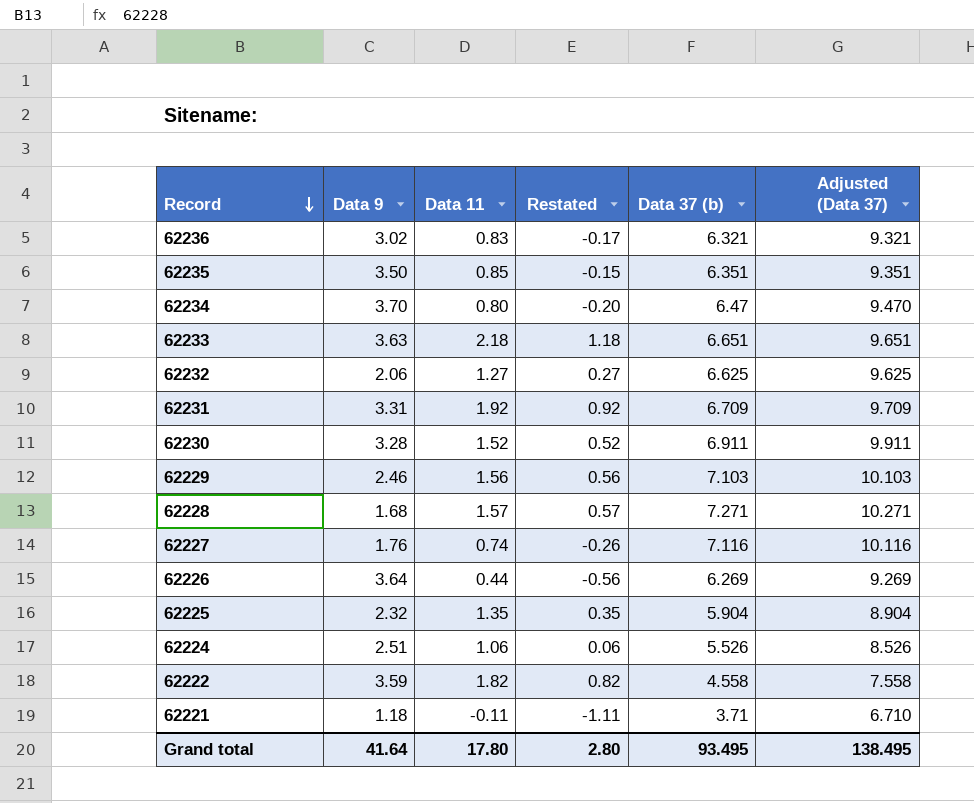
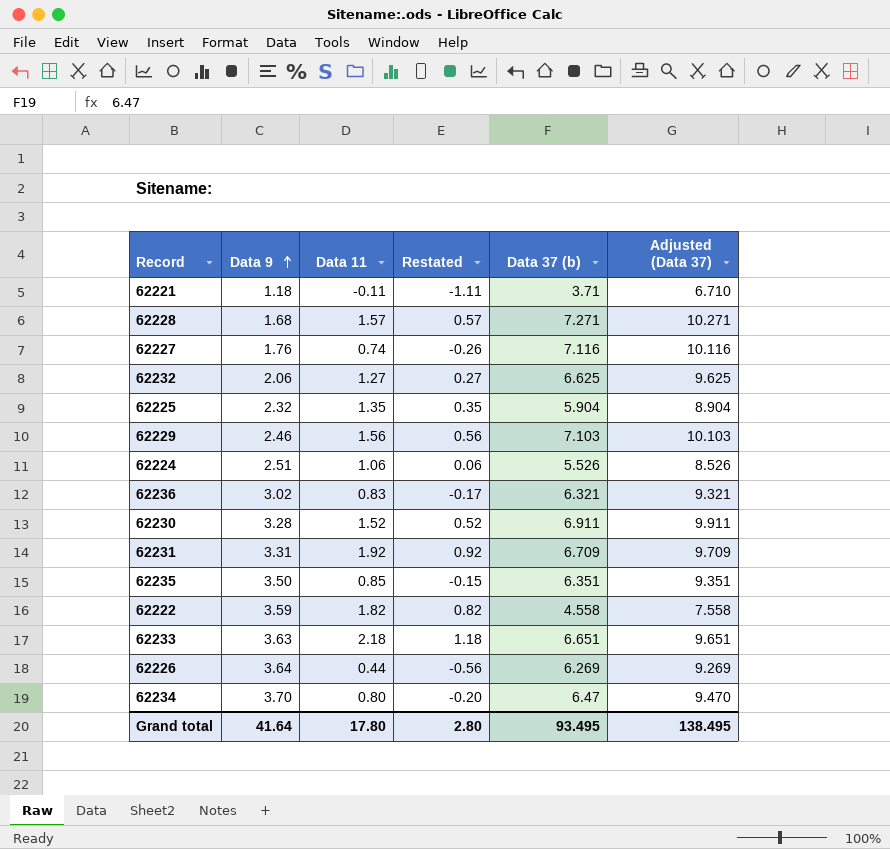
row order: Record descending -> Data 9 ascending

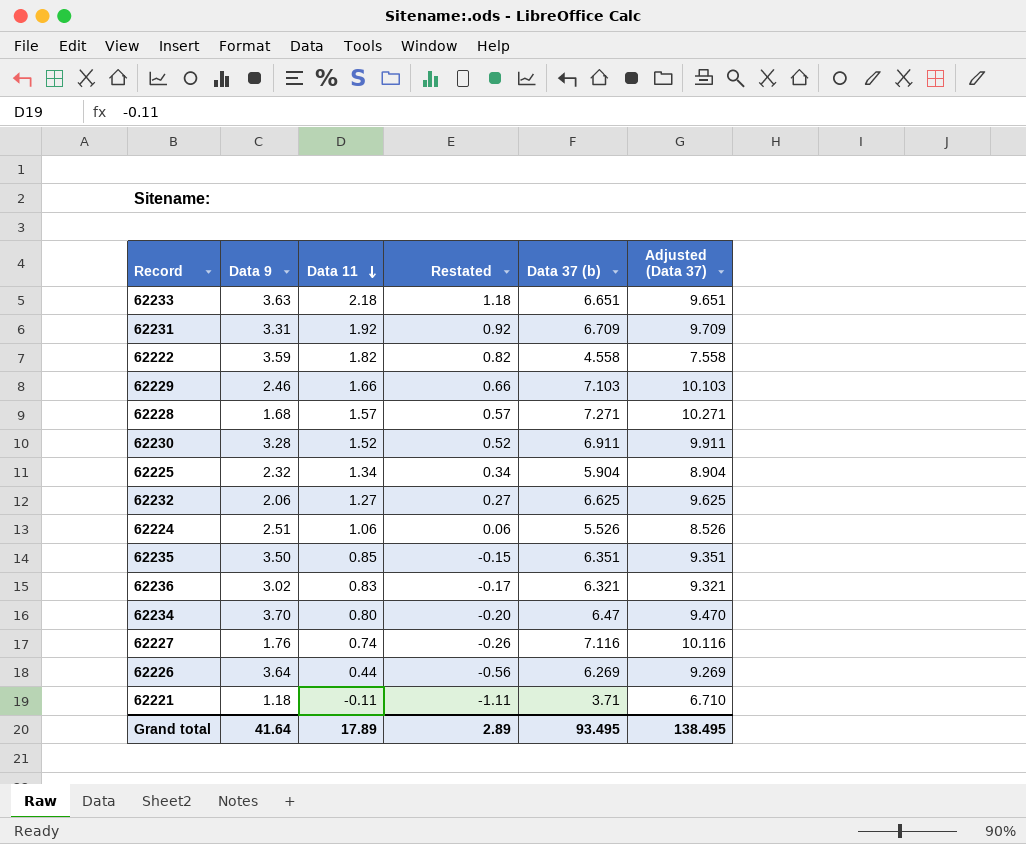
row order: Data 9 ascending -> Data 11 descending
62229 | Data 11: 1.56 -> 1.66
62229 | Restated: 0.56 -> 0.66
62225 | Data 11: 1.35 -> 1.34
62225 | Restated: 0.35 -> 0.34
Grand total | Data 11: 17.80 -> 17.89
Grand total | Restated: 2.80 -> 2.89

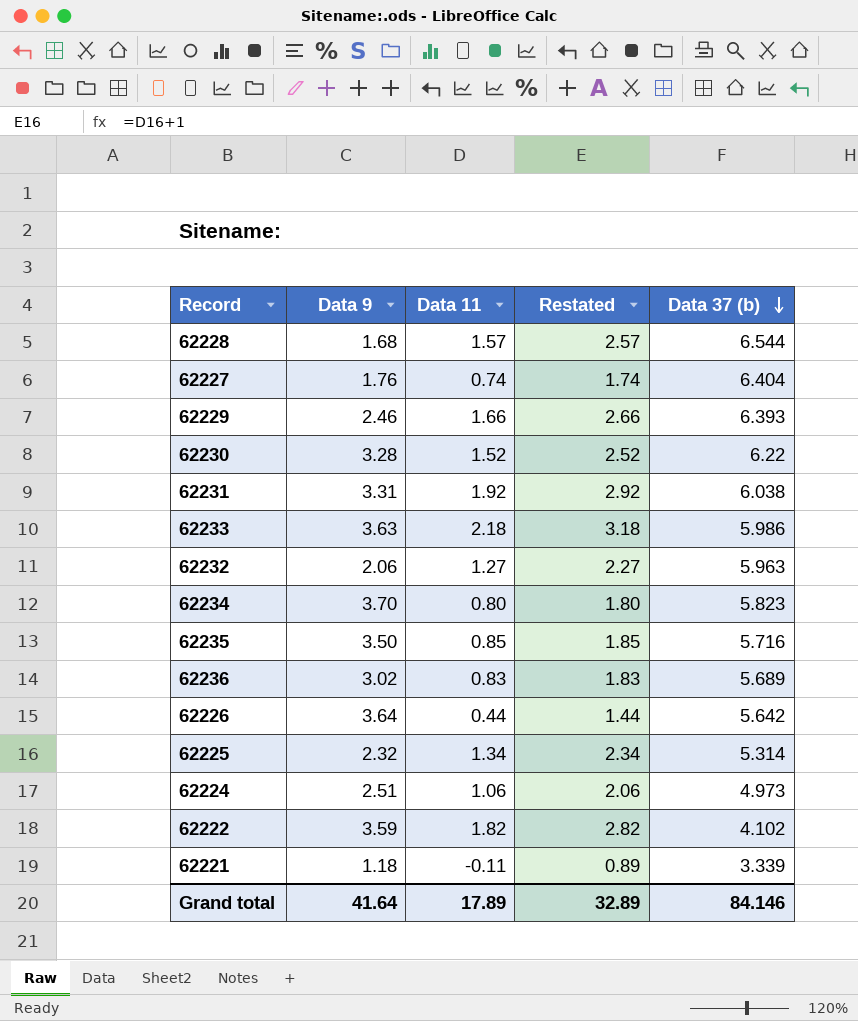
row order: Data 11 descending -> Data 37 (b) descending
column Adjusted (Data 37) | formula: [Data 37 (b)] + 3 -> none
column Restated | formula: [Data 11] - 1 -> [Data 11] + 1
62228 | Data 37 (b): 7.271 -> 6.544
62227 | Data 37 (b): 7.116 -> 6.404
62229 | Data 37 (b): 7.103 -> 6.393
62230 | Data 37 (b): 6.911 -> 6.22
62231 | Data 37 (b): 6.709 -> 6.038
62233 | Data 37 (b): 6.651 -> 5.986
62232 | Data 37 (b): 6.625 -> 5.963
62234 | Data 37 (b): 6.47 -> 5.823
62235 | Data 37 (b): 6.351 -> 5.716
62236 | Data 37 (b): 6.321 -> 5.689
62226 | Data 37 (b): 6.269 -> 5.642
62225 | Data 37 (b): 5.904 -> 5.314
62224 | Data 37 (b): 5.526 -> 4.973
62222 | Data 37 (b): 4.558 -> 4.102
62221 | Data 37 (b): 3.71 -> 3.339
Grand total | Restated: 2.89 -> 32.89
Grand total | Data 37 (b): 93.495 -> 84.146

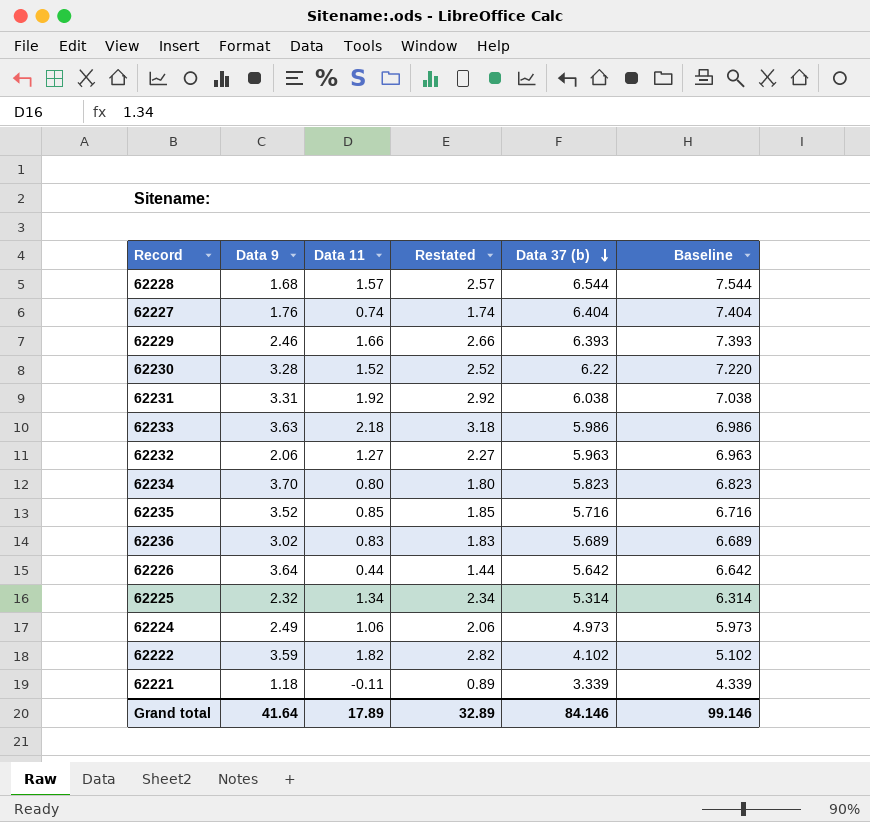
column Baseline | formula: none -> [Data 37 (b)] + 1
62235 | Data 9: 3.50 -> 3.52
62224 | Data 9: 2.51 -> 2.49

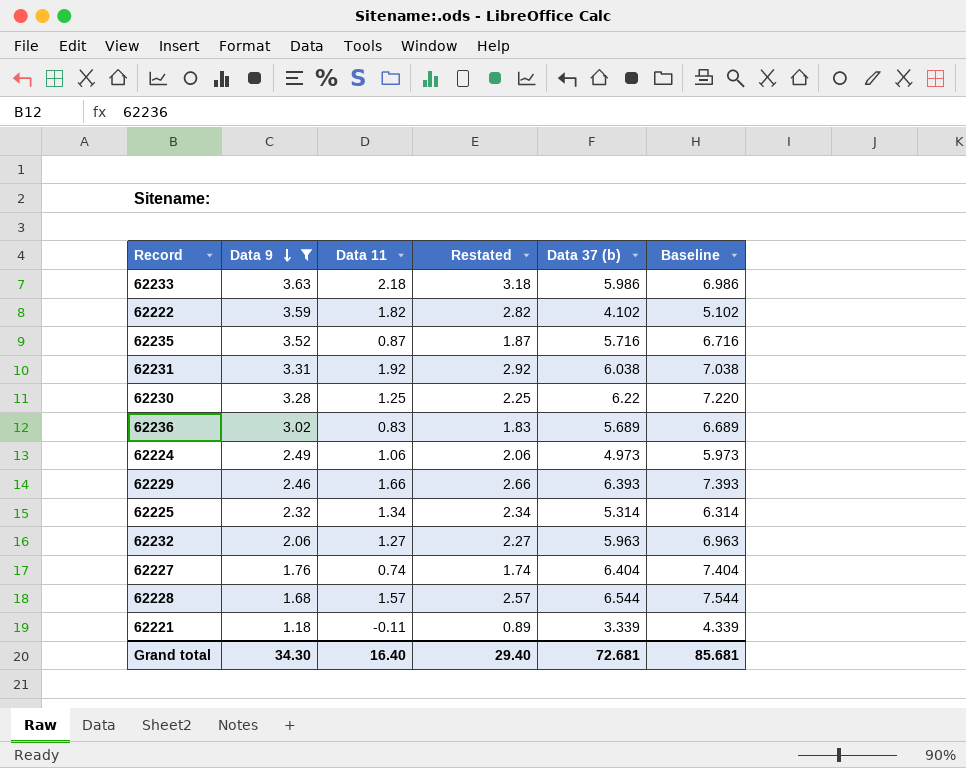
filter: none -> Data 9 <= 3.63
row order: Data 37 (b) descending -> Data 9 descending
62235 | Data 11: 0.85 -> 0.87
62235 | Restated: 1.85 -> 1.87
62230 | Data 11: 1.52 -> 1.25
62230 | Restated: 2.52 -> 2.25
Grand total | Data 9: 41.64 -> 34.30
Grand total | Data 11: 17.89 -> 16.40
Grand total | Restated: 32.89 -> 29.40
Grand total | Data 37 (b): 84.146 -> 72.681
Grand total | Baseline: 99.146 -> 85.681

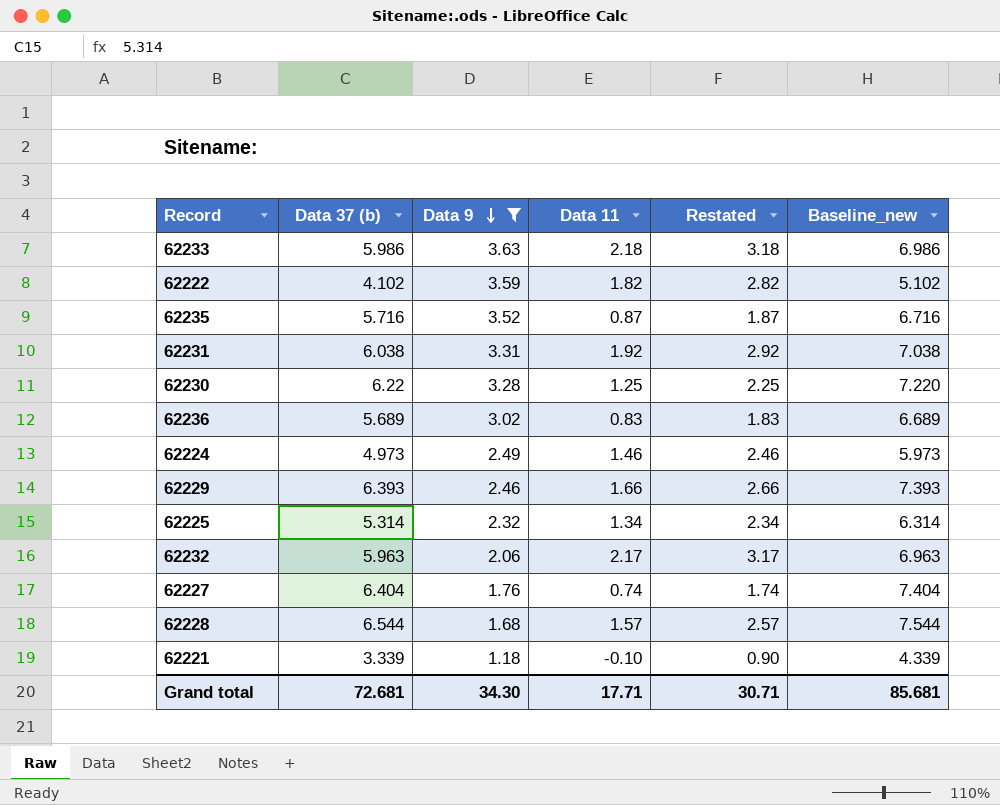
column Data 37 (b) | position: 5 -> 2
column name: Baseline -> Baseline_new
62224 | Data 11: 1.06 -> 1.46
62224 | Restated: 2.06 -> 2.46
62232 | Data 11: 1.27 -> 2.17
62232 | Restated: 2.27 -> 3.17
62221 | Data 11: -0.11 -> -0.10
62221 | Restated: 0.89 -> 0.90
Grand total | Data 11: 16.40 -> 17.71
Grand total | Restated: 29.40 -> 30.71

